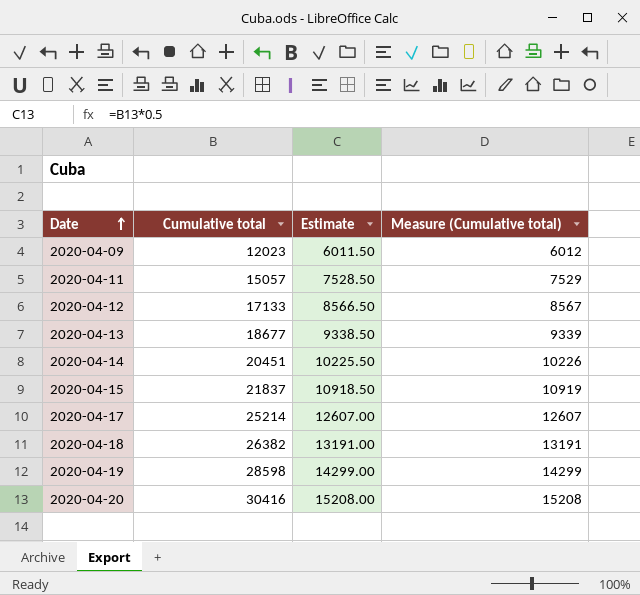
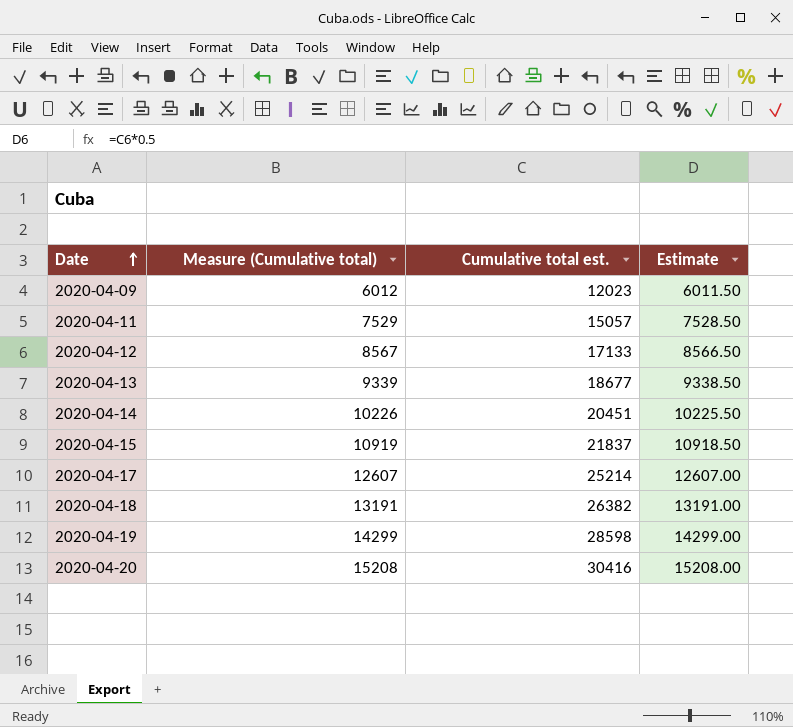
column Measure (Cumulative total) | position: 4 -> 2
column name: Cumulative total -> Cumulative total est.

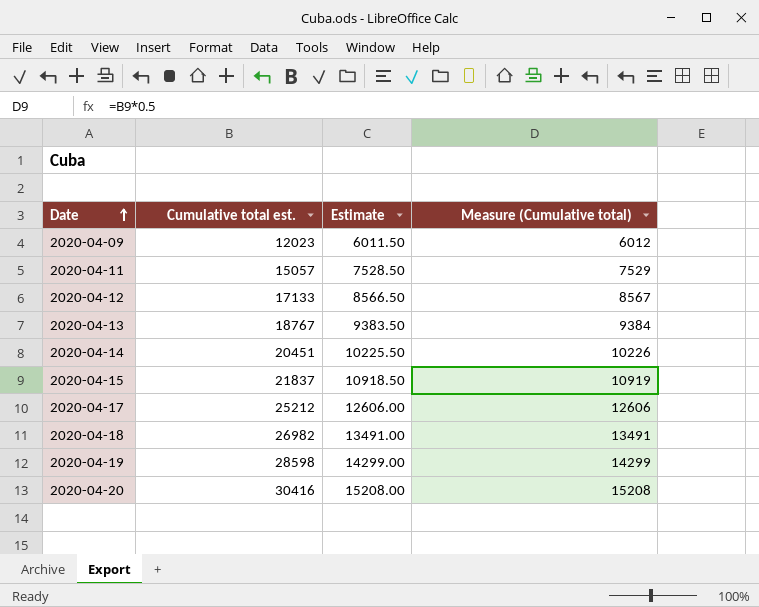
column Measure (Cumulative total) | position: 2 -> 4
2020-04-13 | Cumulative total est.: 18677 -> 18767
2020-04-13 | Estimate: 9338.50 -> 9383.50
2020-04-13 | Measure (Cumulative total): 9339 -> 9384
2020-04-17 | Cumulative total est.: 25214 -> 25212
2020-04-17 | Estimate: 12607.00 -> 12606.00
2020-04-17 | Measure (Cumulative total): 12607 -> 12606
2020-04-18 | Cumulative total est.: 26382 -> 26982
2020-04-18 | Estimate: 13191.00 -> 13491.00
2020-04-18 | Measure (Cumulative total): 13191 -> 13491

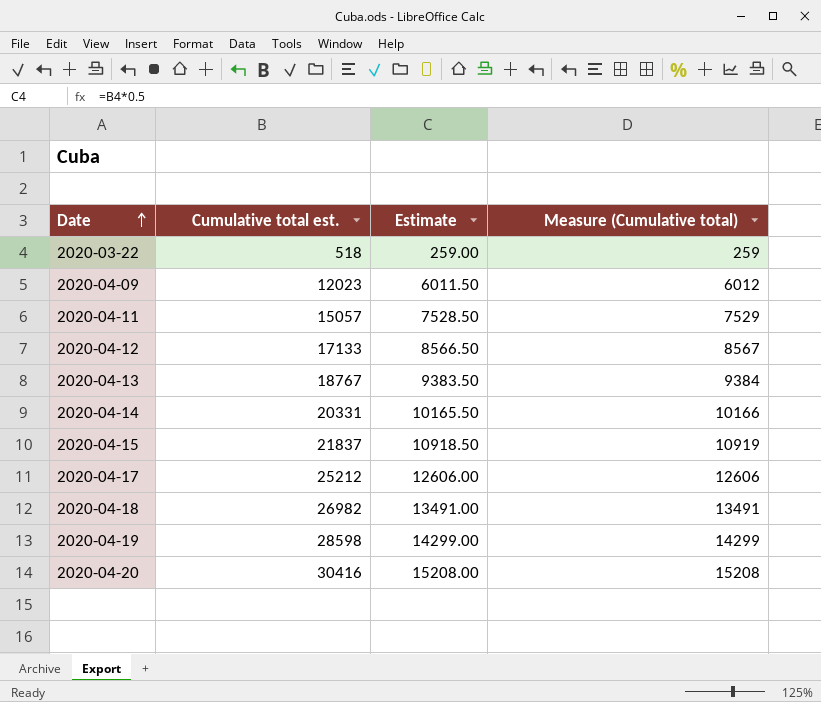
row 2020-03-22: none -> 518 | 259.00 | 259
2020-04-14 | Cumulative total est.: 20451 -> 20331
2020-04-14 | Estimate: 10225.50 -> 10165.50
2020-04-14 | Measure (Cumulative total): 10226 -> 10166

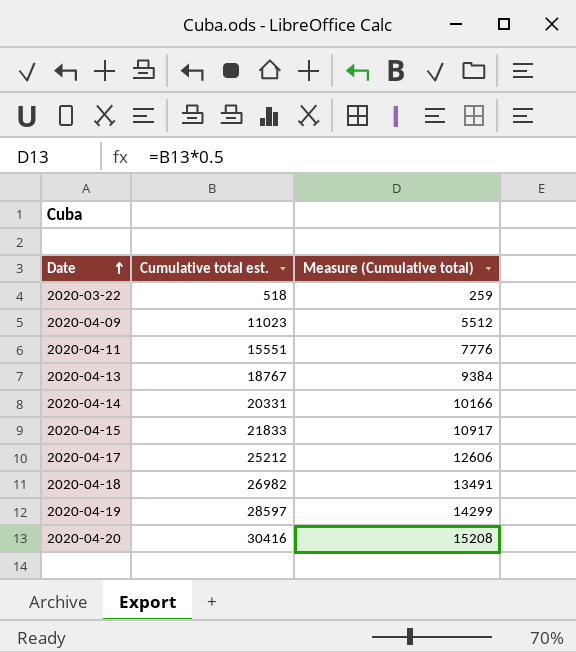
column Estimate | formula: [Cumulative total est.] * 0.5 -> none
row 2020-04-12: 17133 | 8566.50 | 8567 -> none
2020-04-09 | Cumulative total est.: 12023 -> 11023
2020-04-09 | Measure (Cumulative total): 6012 -> 5512
2020-04-11 | Cumulative total est.: 15057 -> 15551
2020-04-11 | Measure (Cumulative total): 7529 -> 7776
2020-04-15 | Cumulative total est.: 21837 -> 21833
2020-04-15 | Measure (Cumulative total): 10919 -> 10917
2020-04-19 | Cumulative total est.: 28598 -> 28597

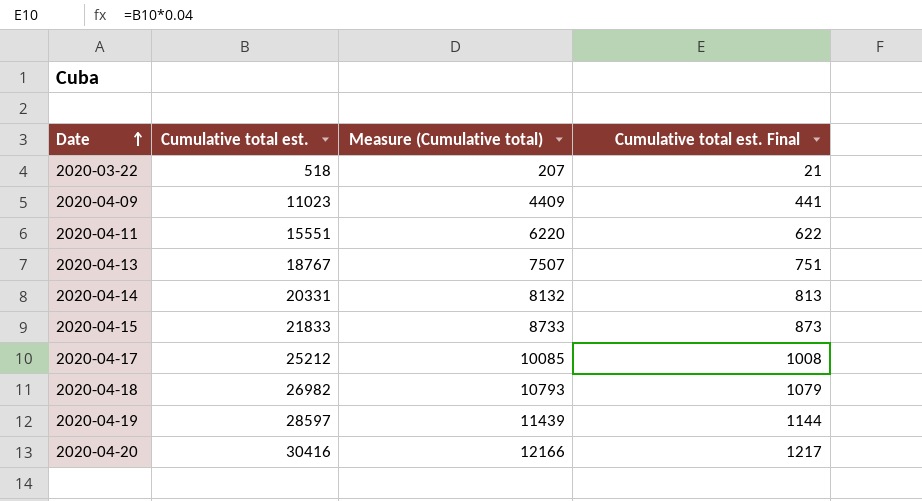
column Measure (Cumulative total) | formula: [Cumulative total est.] * 0.5 -> [Cumulative total est.] * 0.4
column Cumulative total est. Final | formula: none -> [Cumulative total est.] * 0.04

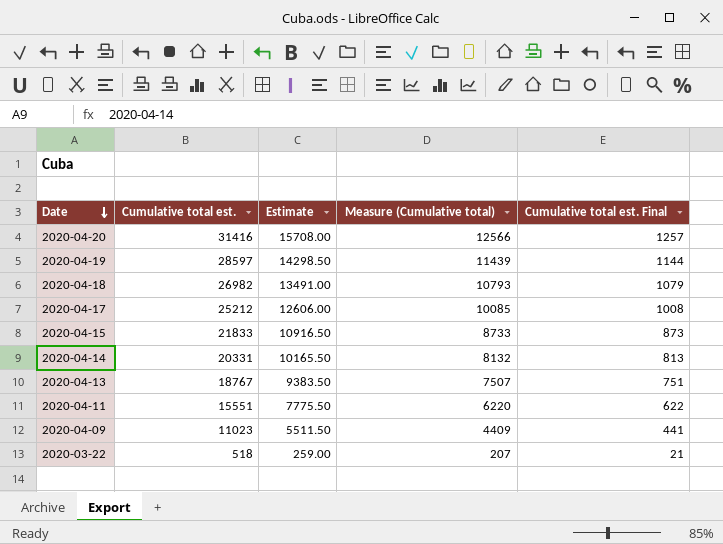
row order: Date ascending -> Date descending
column Estimate | formula: none -> [Cumulative total est.] * 0.5
2020-04-20 | Cumulative total est.: 30416 -> 31416
2020-04-20 | Measure (Cumulative total): 12166 -> 12566
2020-04-20 | Cumulative total est. Final: 1217 -> 1257

